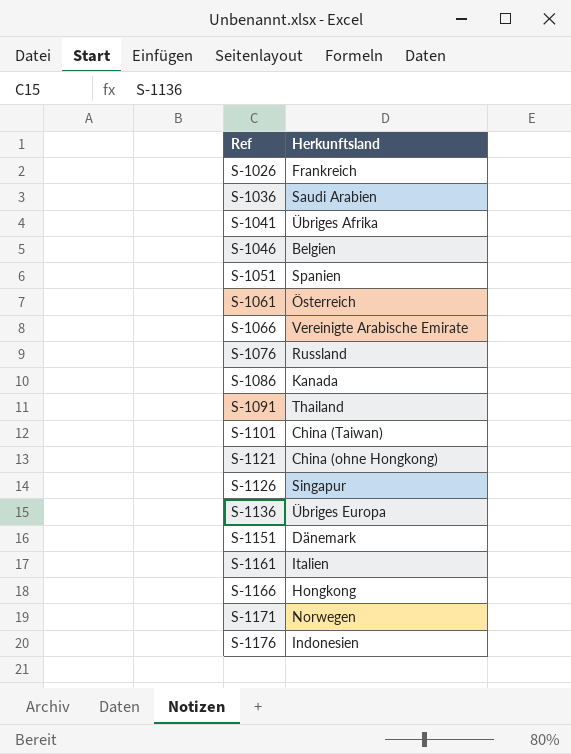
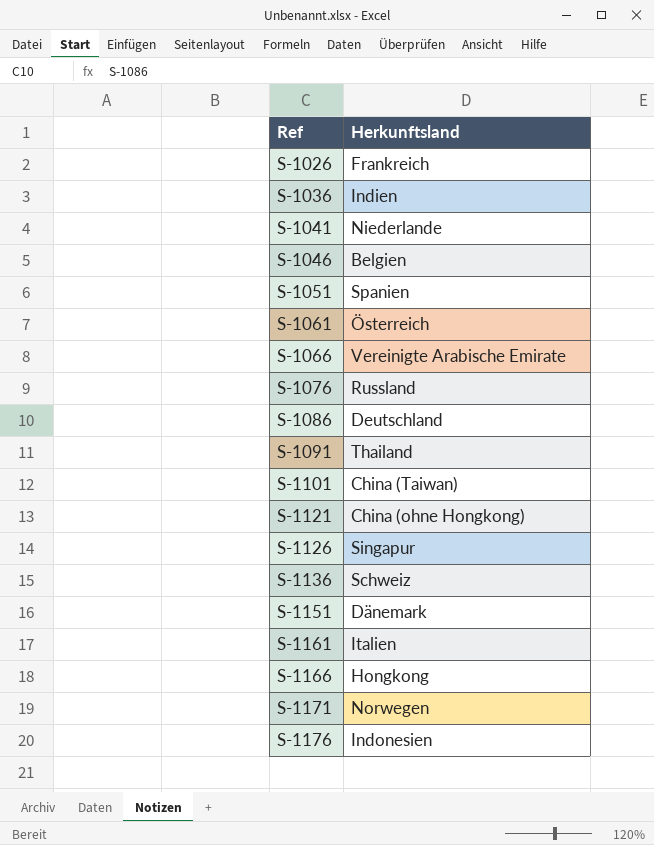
S-1036 | Herkunftsland: Saudi Arabien -> Indien
S-1041 | Herkunftsland: Übriges Afrika -> Niederlande
S-1086 | Herkunftsland: Kanada -> Deutschland
S-1136 | Herkunftsland: Übriges Europa -> Schweiz

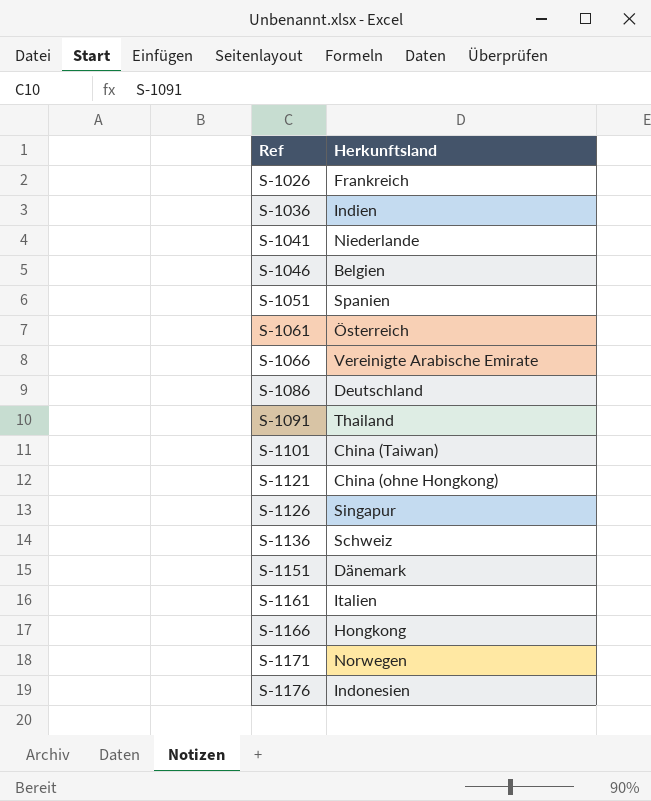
row S-1076: Russland -> none

